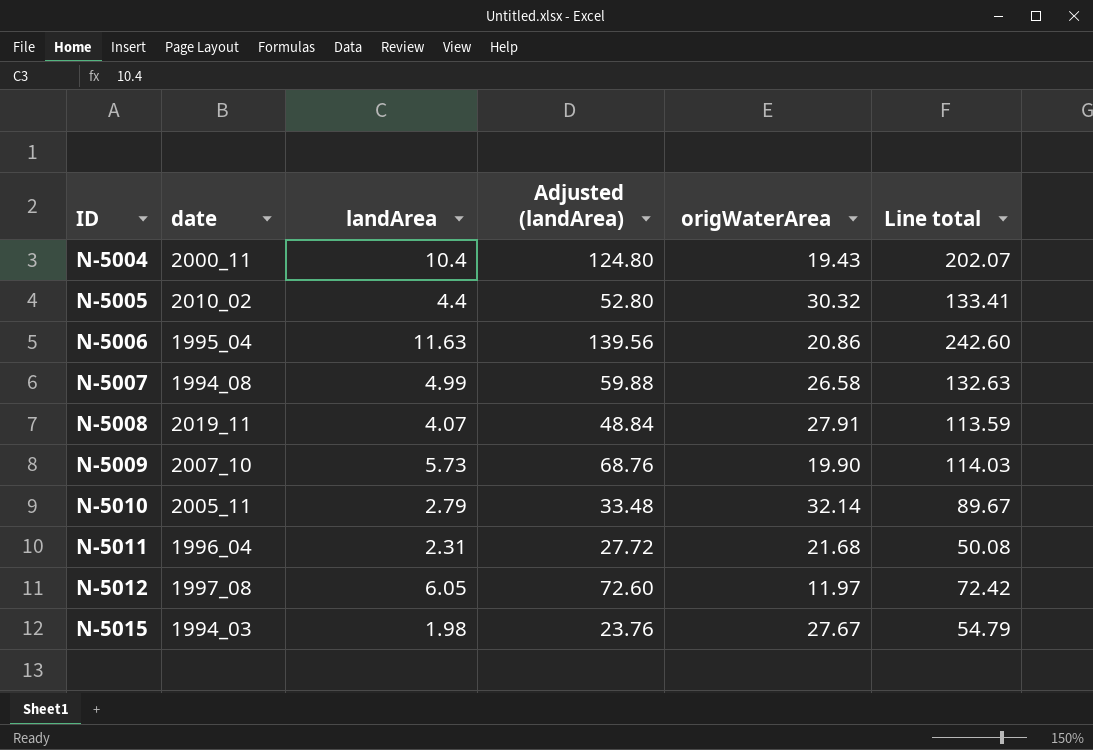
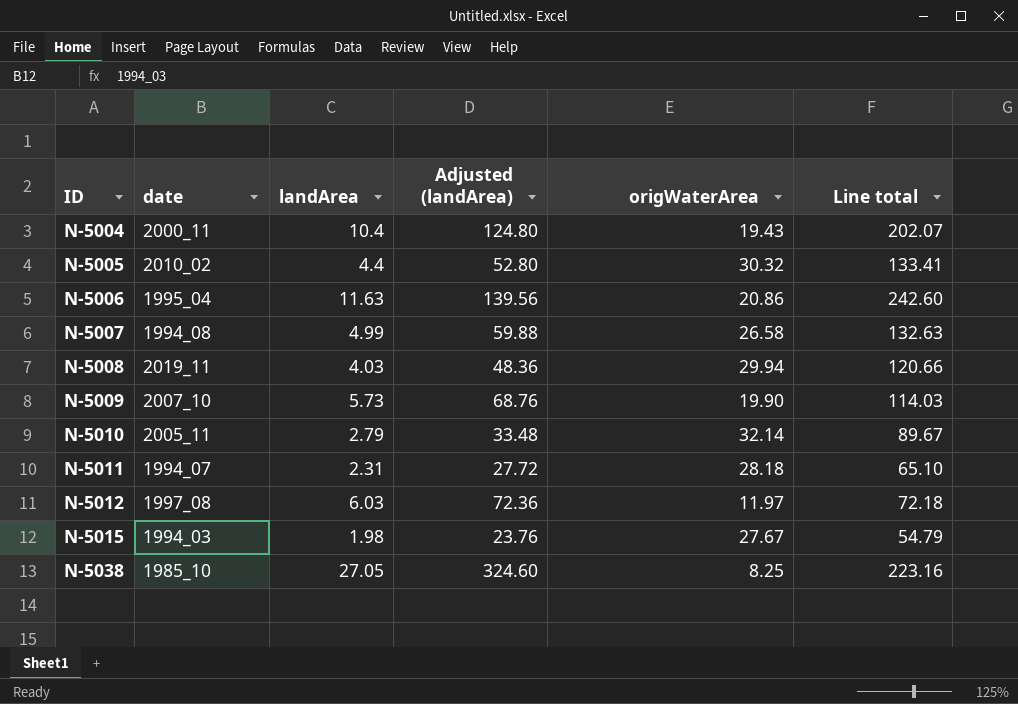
N-5008 | landArea: 4.07 -> 4.03
N-5008 | Adjusted (landArea): 48.84 -> 48.36
N-5008 | origWaterArea: 27.91 -> 29.94
N-5008 | Line total: 113.59 -> 120.66
N-5011 | date: 1996_04 -> 1994_07
N-5011 | origWaterArea: 21.68 -> 28.18
N-5011 | Line total: 50.08 -> 65.10
N-5012 | landArea: 6.05 -> 6.03
N-5012 | Adjusted (landArea): 72.60 -> 72.36
N-5012 | Line total: 72.42 -> 72.18
row N-5038: none -> 1985_10 | 27.05 | 324.60 | 8.25 | 223.16

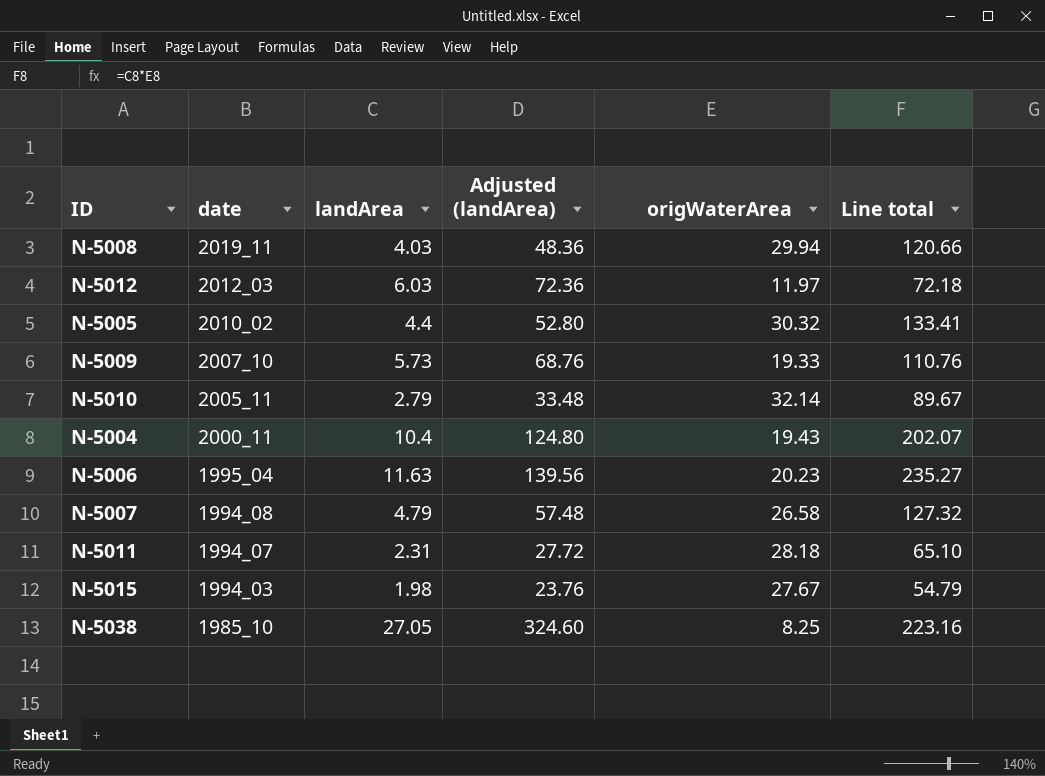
row order: ID ascending -> date descending
N-5012 | date: 1997_08 -> 2012_03
N-5009 | origWaterArea: 19.90 -> 19.33
N-5009 | Line total: 114.03 -> 110.76
N-5006 | origWaterArea: 20.86 -> 20.23
N-5006 | Line total: 242.60 -> 235.27
N-5007 | landArea: 4.99 -> 4.79
N-5007 | Adjusted (landArea): 59.88 -> 57.48
N-5007 | Line total: 132.63 -> 127.32

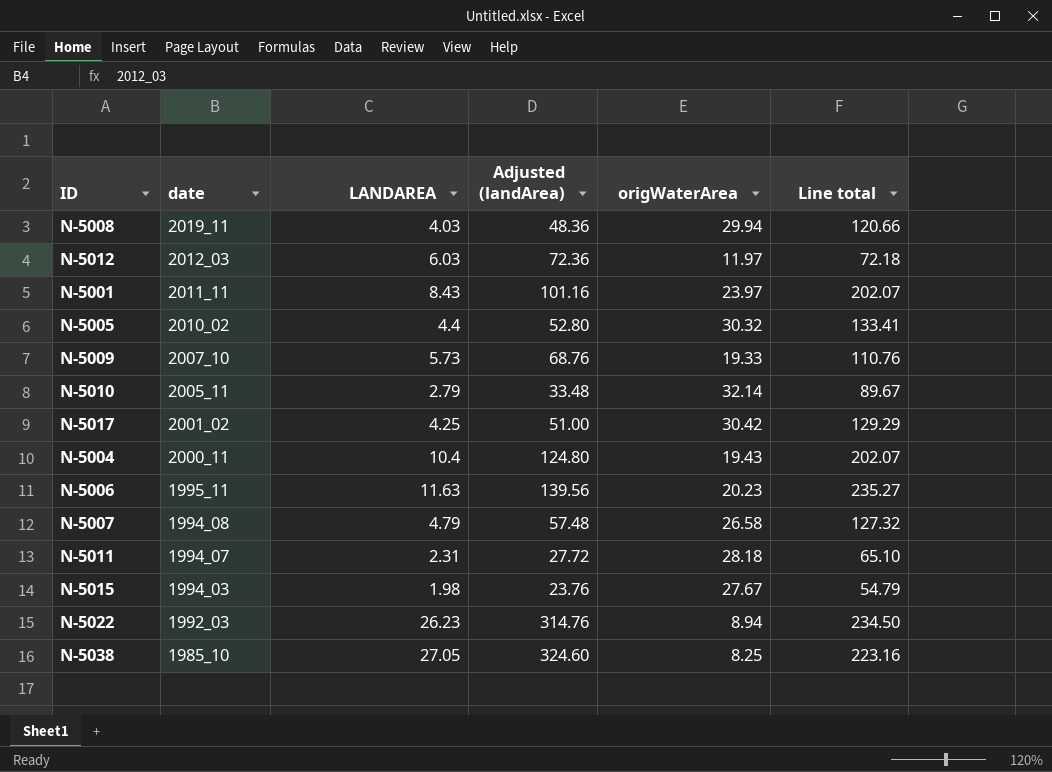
column name: landArea -> LANDAREA
row N-5001: none -> 2011_11 | 8.43 | 101.16 | 23.97 | 202.07
row N-5017: none -> 2001_02 | 4.25 | 51.00 | 30.42 | 129.29
N-5006 | date: 1995_04 -> 1995_11
row N-5022: none -> 1992_03 | 26.23 | 314.76 | 8.94 | 234.50

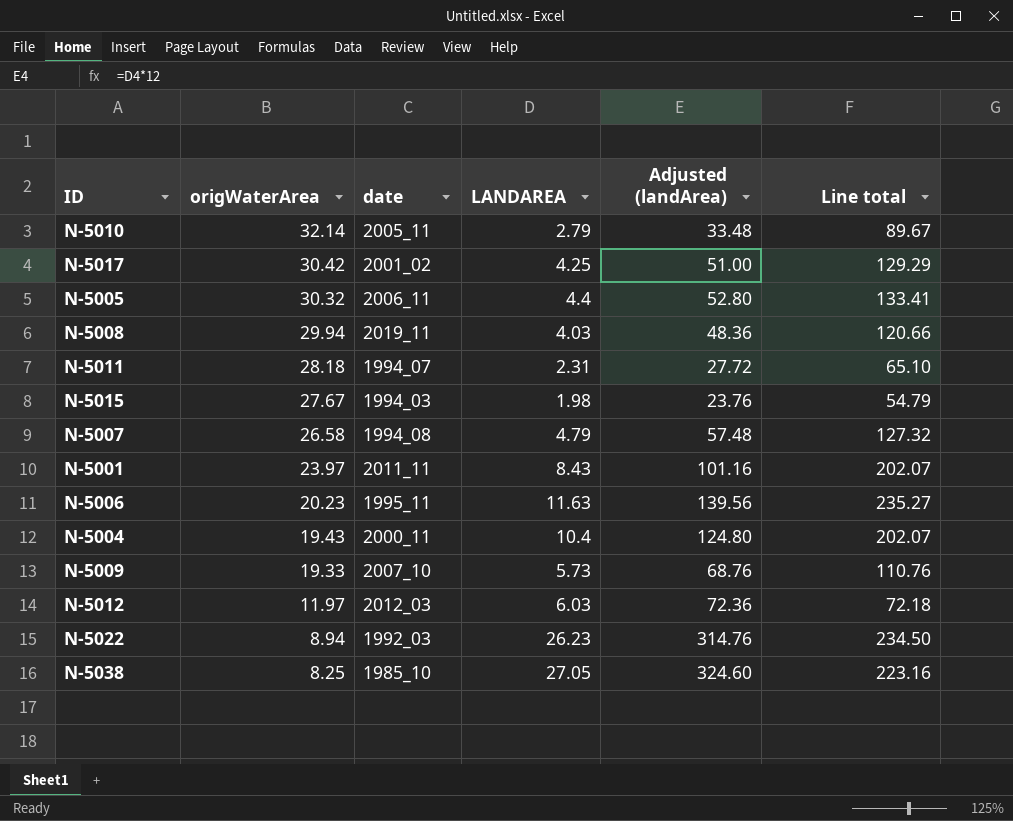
row order: date descending -> origWaterArea descending
column origWaterArea | position: 5 -> 2
N-5005 | date: 2010_02 -> 2006_11

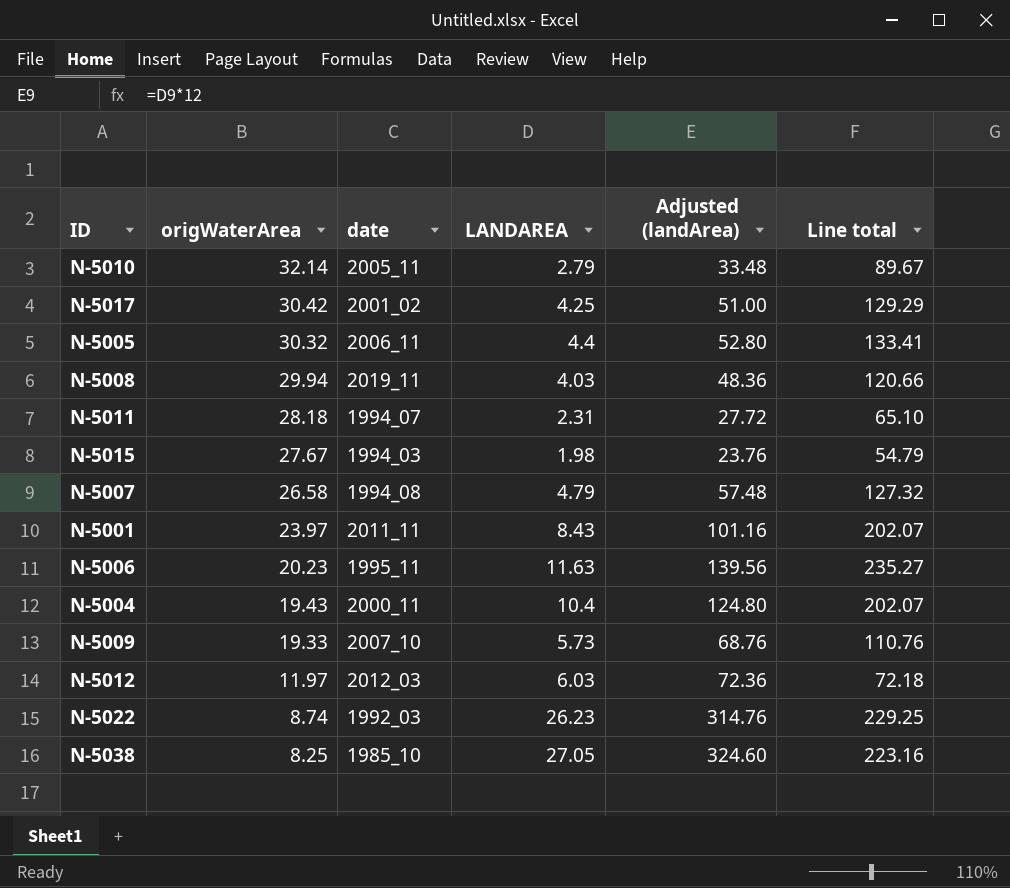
N-5022 | origWaterArea: 8.94 -> 8.74
N-5022 | Line total: 234.50 -> 229.25

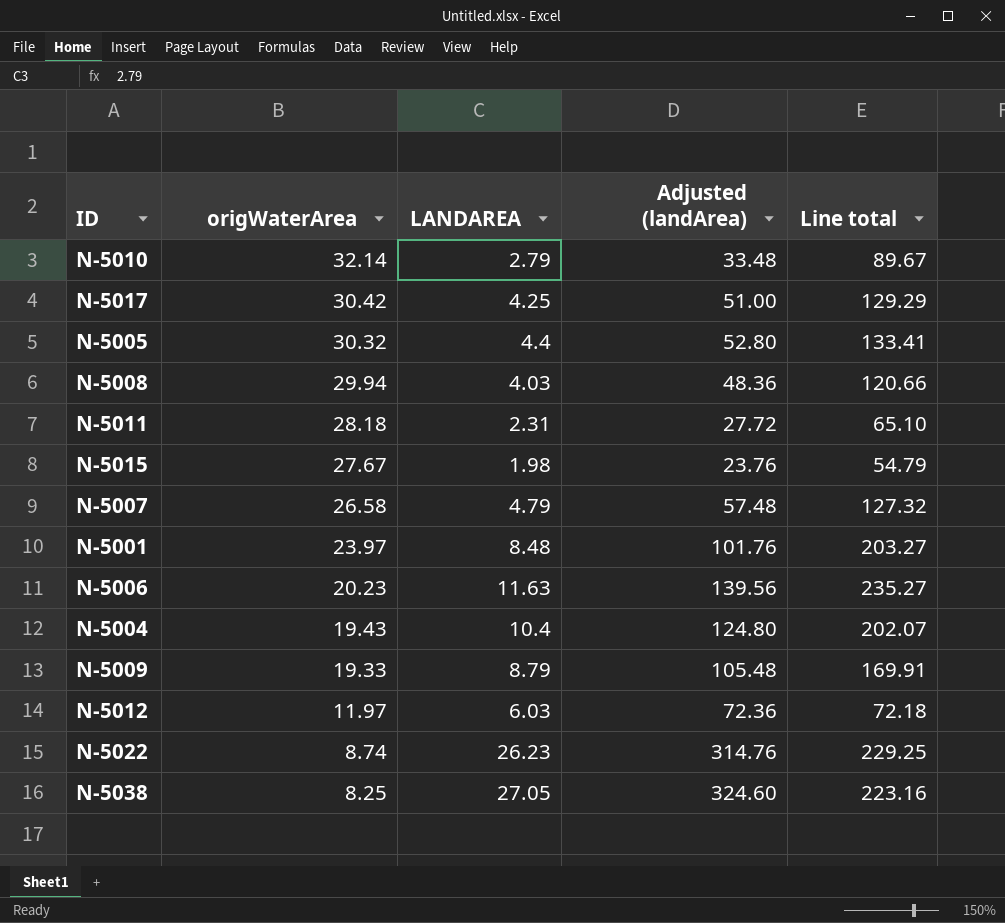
column date | position: 3 -> none
N-5001 | LANDAREA: 8.43 -> 8.48
N-5001 | Adjusted (landArea): 101.16 -> 101.76
N-5001 | Line total: 202.07 -> 203.27
N-5009 | LANDAREA: 5.73 -> 8.79
N-5009 | Adjusted (landArea): 68.76 -> 105.48
N-5009 | Line total: 110.76 -> 169.91

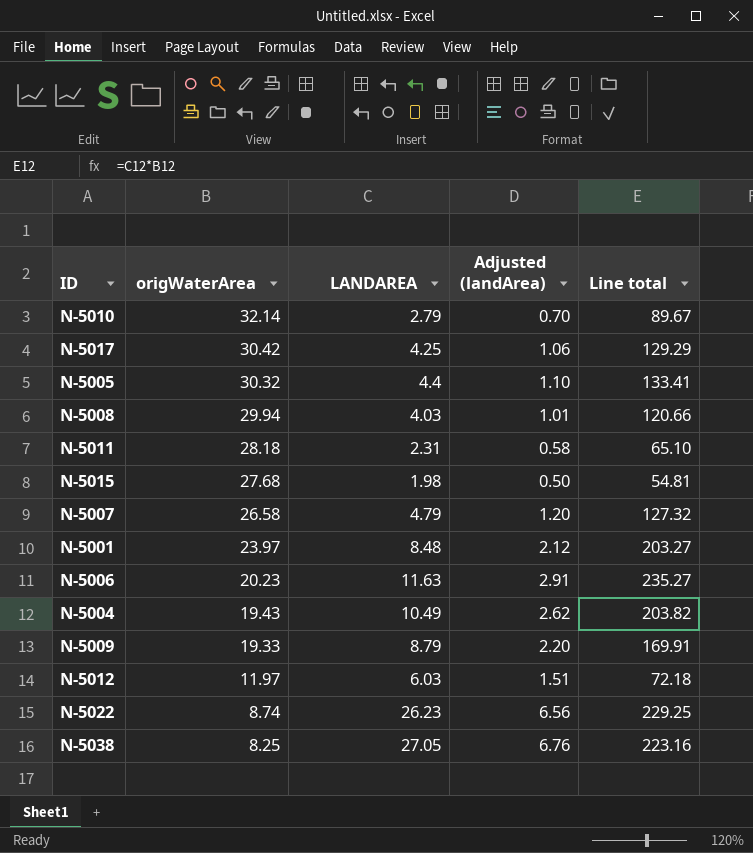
column Adjusted (landArea) | formula: [LANDAREA] * 12 -> [LANDAREA] * 0.25
N-5015 | origWaterArea: 27.67 -> 27.68
N-5015 | Line total: 54.79 -> 54.81
N-5004 | LANDAREA: 10.4 -> 10.49
N-5004 | Line total: 202.07 -> 203.82

